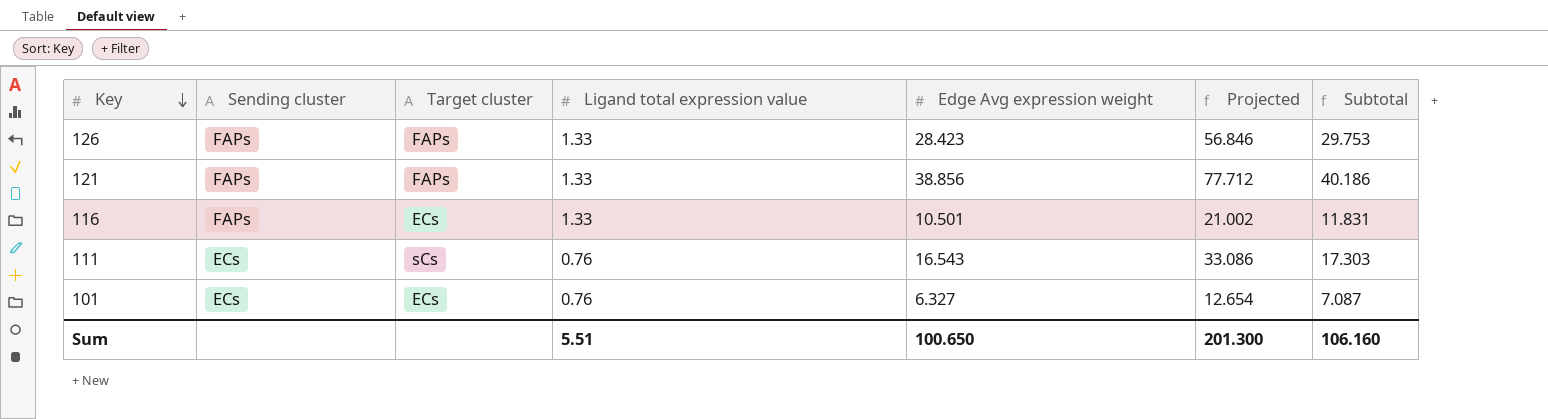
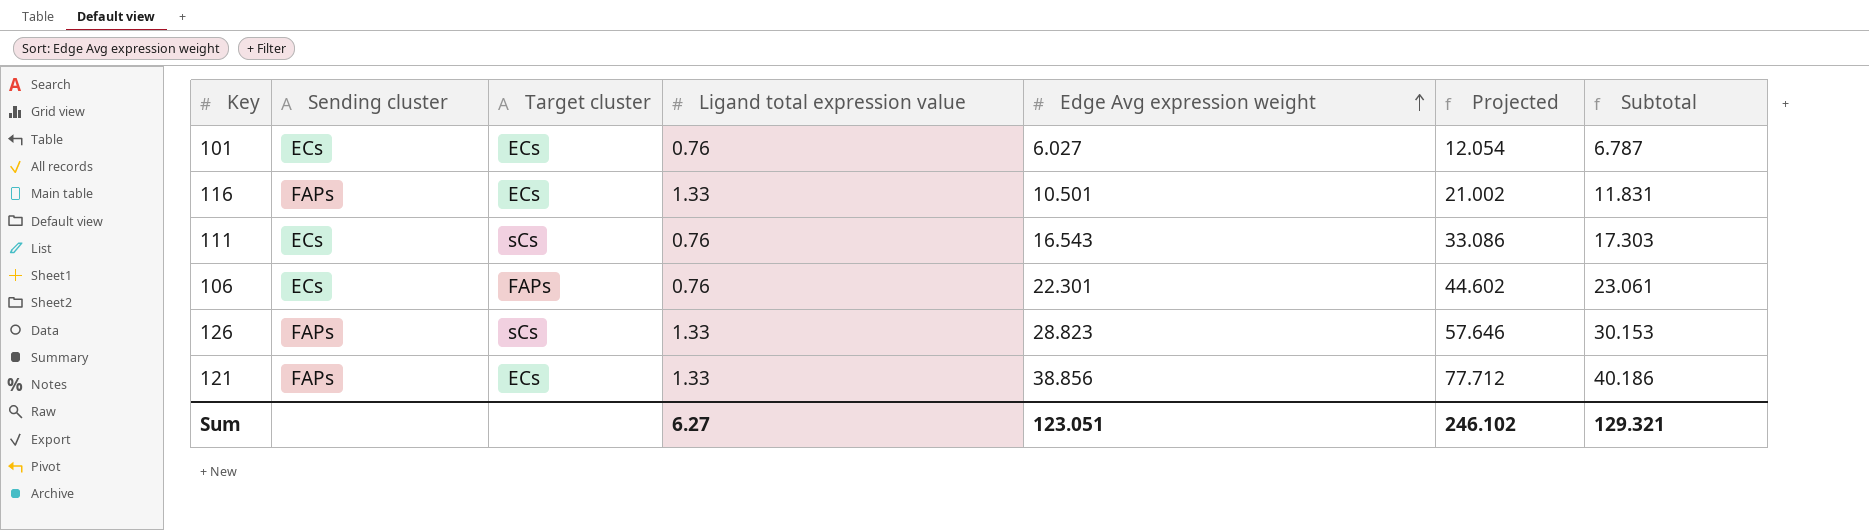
row order: Key descending -> Edge Avg expression weight ascending
101 | Edge Avg expression weight: 6.327 -> 6.027
101 | Projected: 12.654 -> 12.054
101 | Subtotal: 7.087 -> 6.787
row 106: none -> ECs | FAPs | 0.76 | 22.301 | 44.602 | 23.061
126 | Target cluster: FAPs -> sCs
126 | Edge Avg expression weight: 28.423 -> 28.823
126 | Projected: 56.846 -> 57.646
126 | Subtotal: 29.753 -> 30.153
121 | Target cluster: FAPs -> ECs
Sum | Ligand total expression value: 5.51 -> 6.27
Sum | Edge Avg expression weight: 100.650 -> 123.051
Sum | Projected: 201.300 -> 246.102
Sum | Subtotal: 106.160 -> 129.321

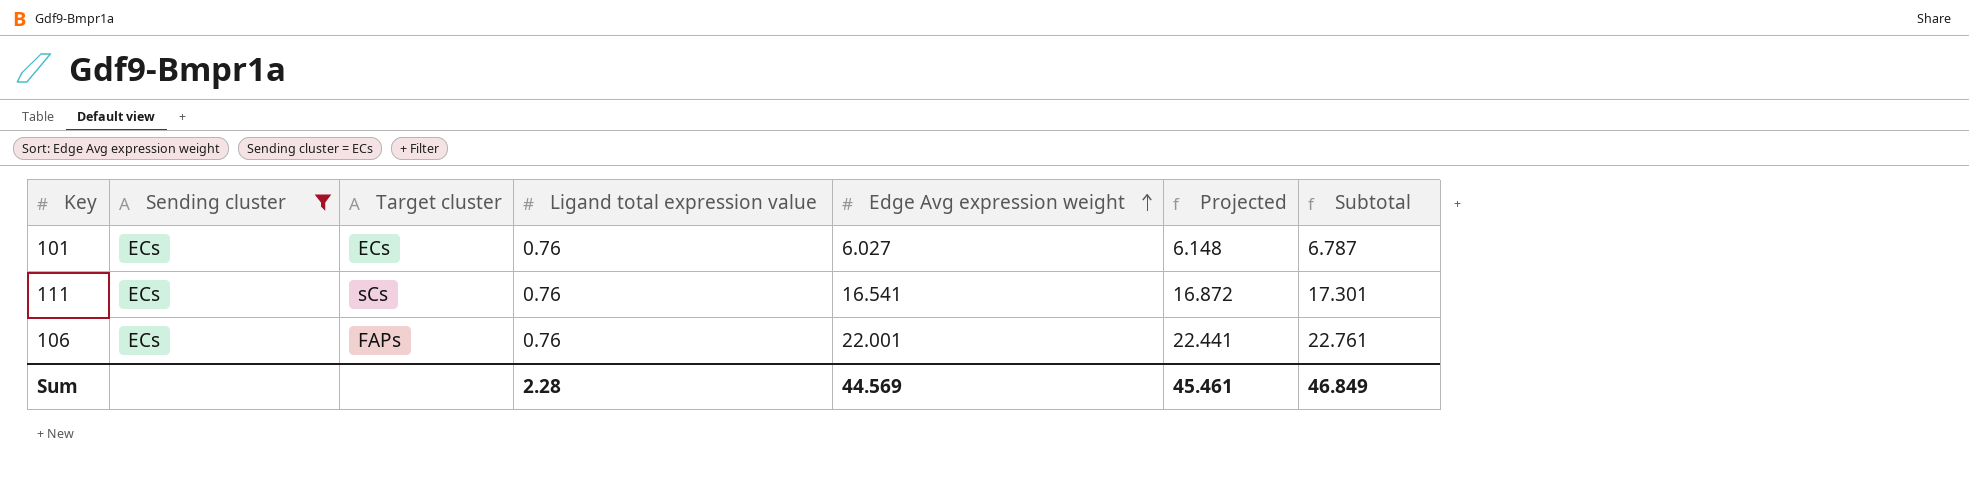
filter: none -> Sending cluster = ECs
column Projected | formula: [Edge Avg expression weight] * 2 -> [Edge Avg expression weight] * 1.02
111 | Edge Avg expression weight: 16.543 -> 16.541
111 | Subtotal: 17.303 -> 17.301
106 | Edge Avg expression weight: 22.301 -> 22.001
106 | Subtotal: 23.061 -> 22.761
Sum | Ligand total expression value: 6.27 -> 2.28
Sum | Edge Avg expression weight: 123.051 -> 44.569
Sum | Projected: 246.102 -> 45.461
Sum | Subtotal: 129.321 -> 46.849

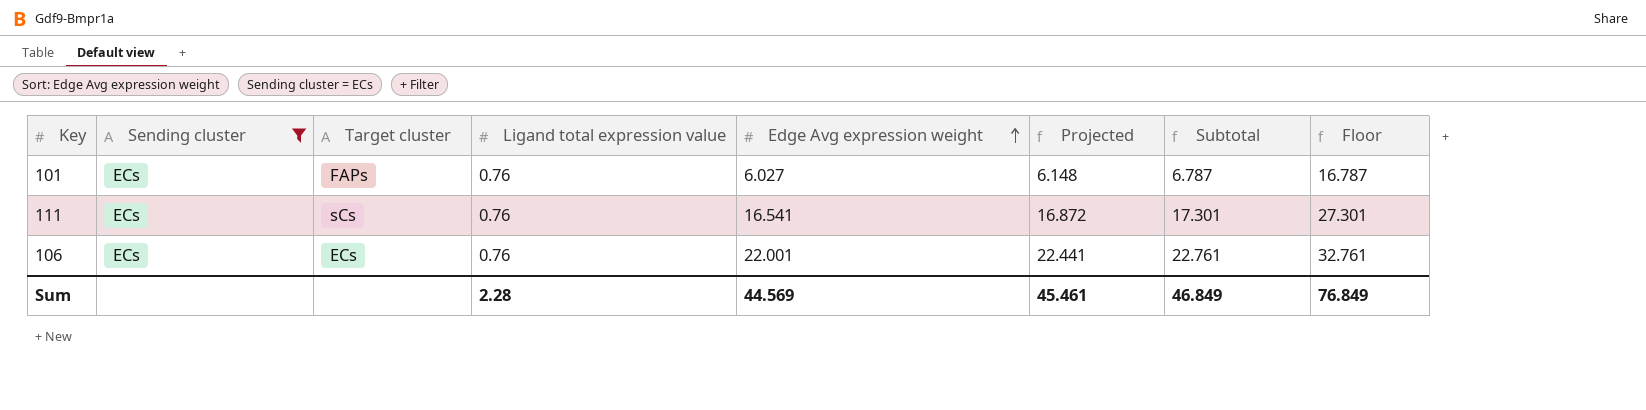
column Floor | formula: none -> [Subtotal] + 10
101 | Target cluster: ECs -> FAPs
106 | Target cluster: FAPs -> ECs

